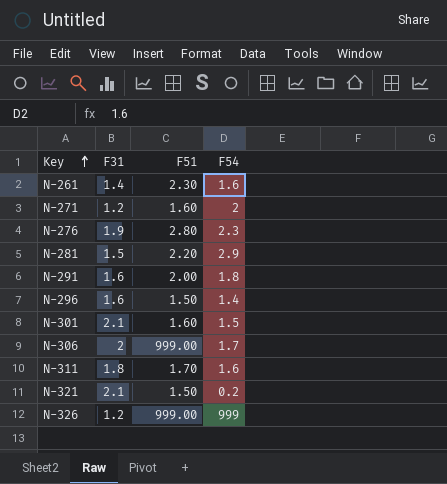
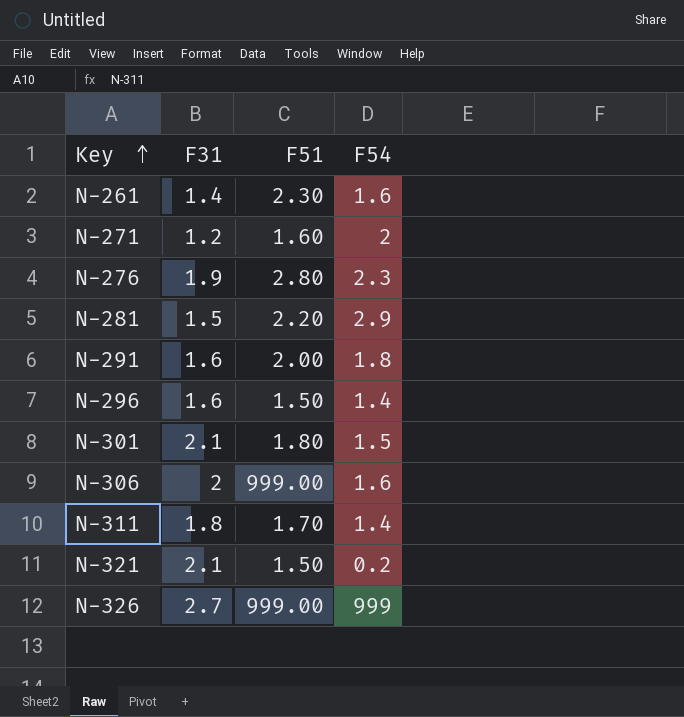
N-301 | F51: 1.60 -> 1.80
N-306 | F54: 1.7 -> 1.6
N-311 | F54: 1.6 -> 1.4
N-326 | F31: 1.2 -> 2.7

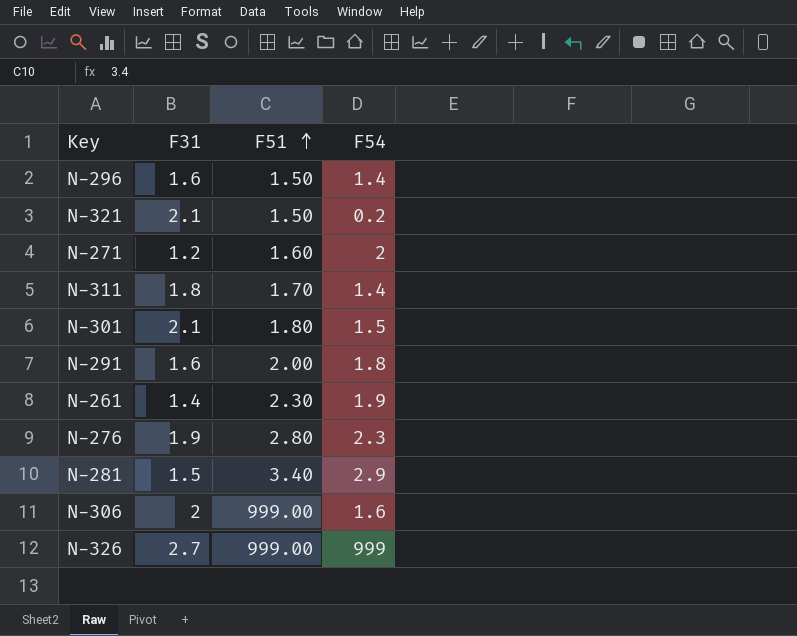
row order: Key ascending -> F51 ascending
N-261 | F54: 1.6 -> 1.9
N-281 | F51: 2.20 -> 3.40

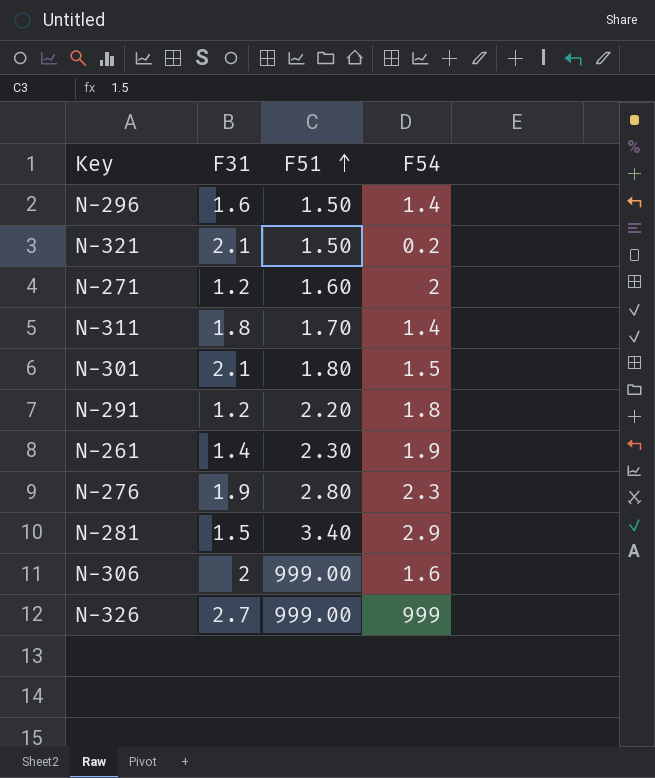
N-291 | F31: 1.6 -> 1.2
N-291 | F51: 2.00 -> 2.20

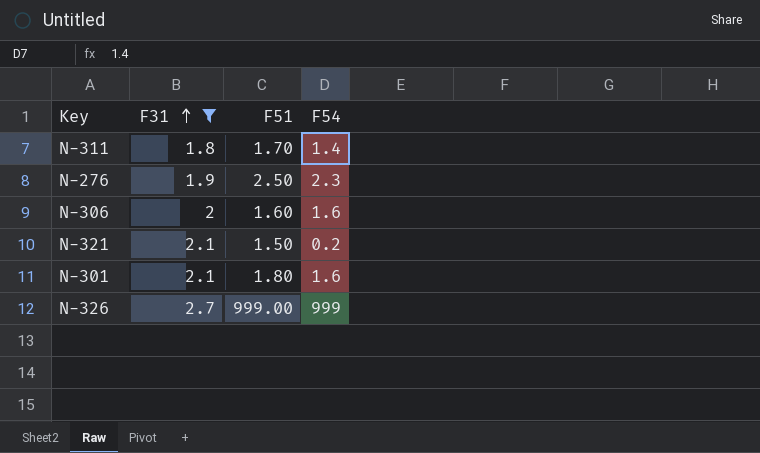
filter: none -> F31 >= 1.8
row order: F51 ascending -> F31 ascending
N-276 | F51: 2.80 -> 2.50
N-306 | F51: 999.00 -> 1.60
N-301 | F54: 1.5 -> 1.6

